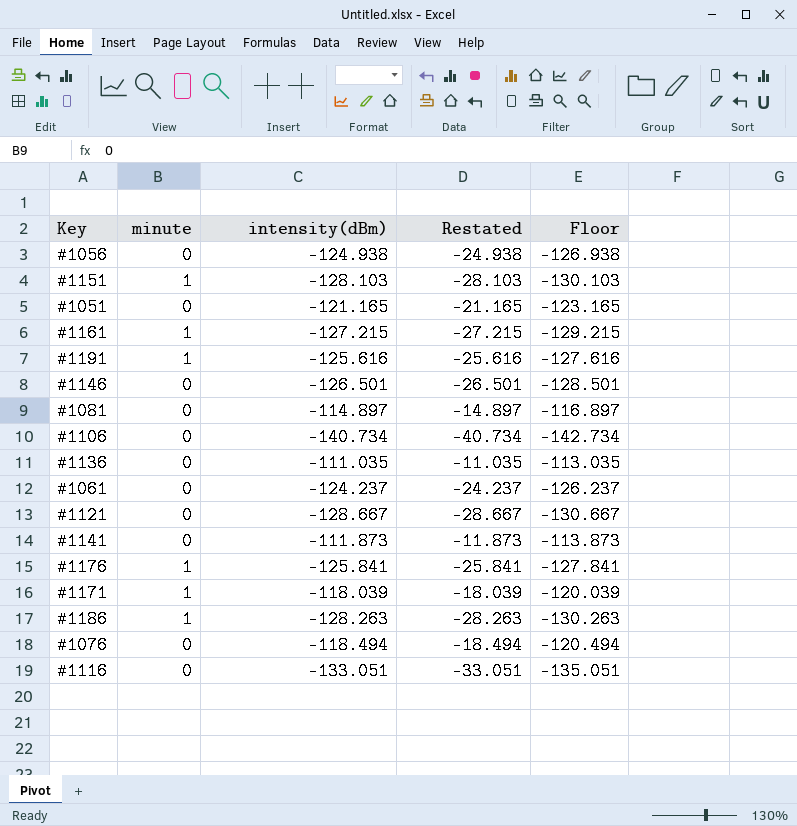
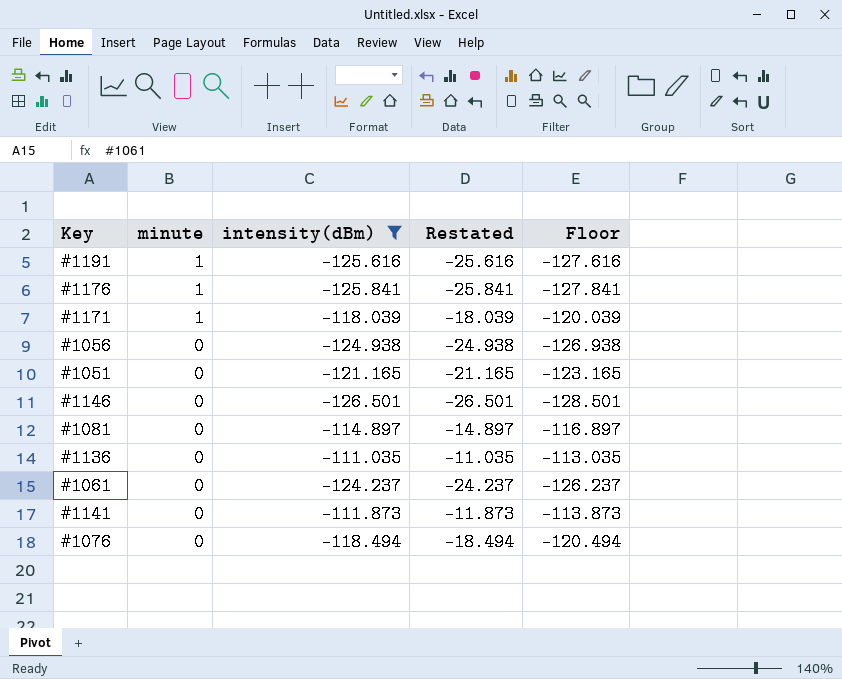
filter: none -> intensity(dBm) >= -126.501
row order: none -> minute descending

